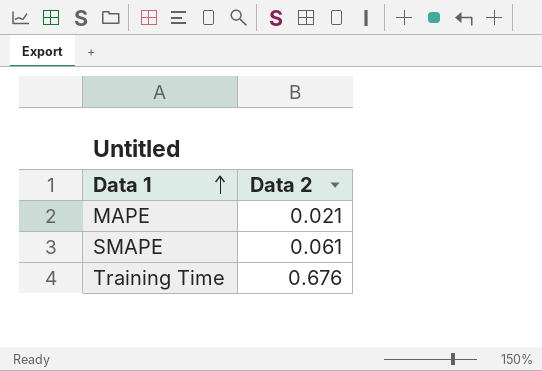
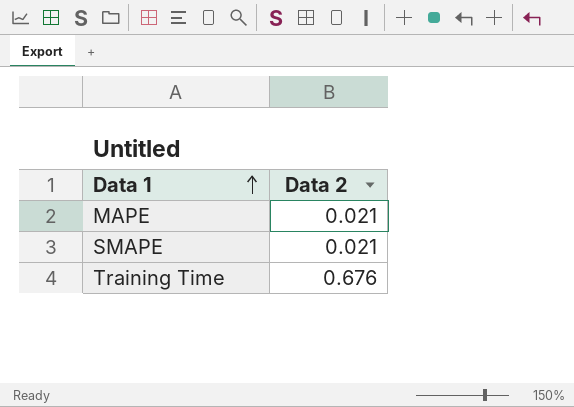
SMAPE | Data 2: 0.061 -> 0.021

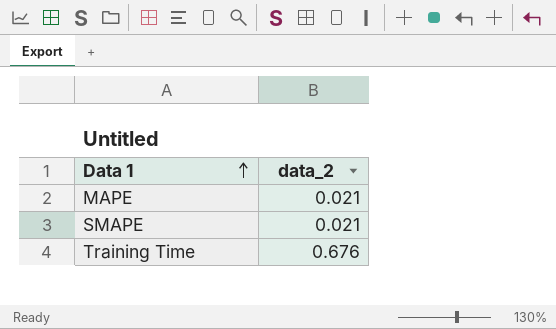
column name: Data 2 -> data_2

